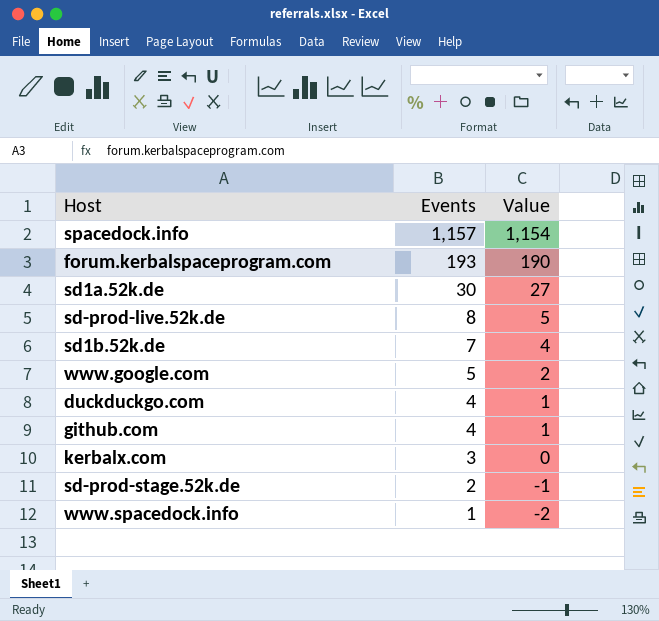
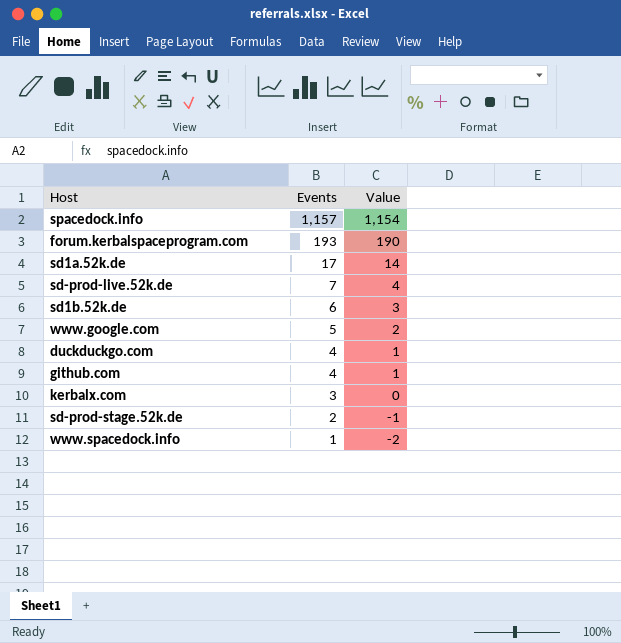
sd1a.52k.de | Events: 30 -> 17
sd1a.52k.de | Value: 27 -> 14
sd-prod-live.52k.de | Events: 8 -> 7
sd-prod-live.52k.de | Value: 5 -> 4
sd1b.52k.de | Events: 7 -> 6
sd1b.52k.de | Value: 4 -> 3

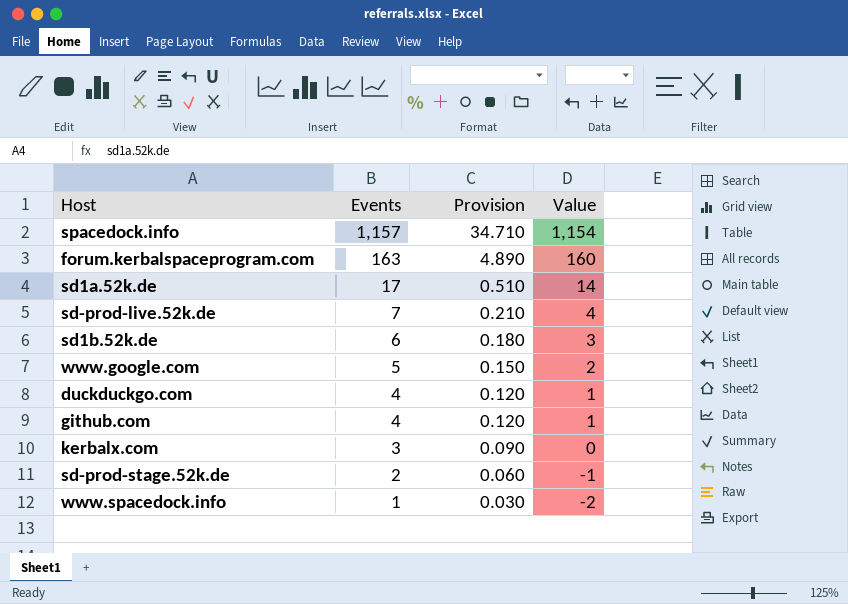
column Provision | formula: none -> [Events] * 0.03
forum.kerbalspaceprogram.com | Events: 193 -> 163
forum.kerbalspaceprogram.com | Value: 190 -> 160

